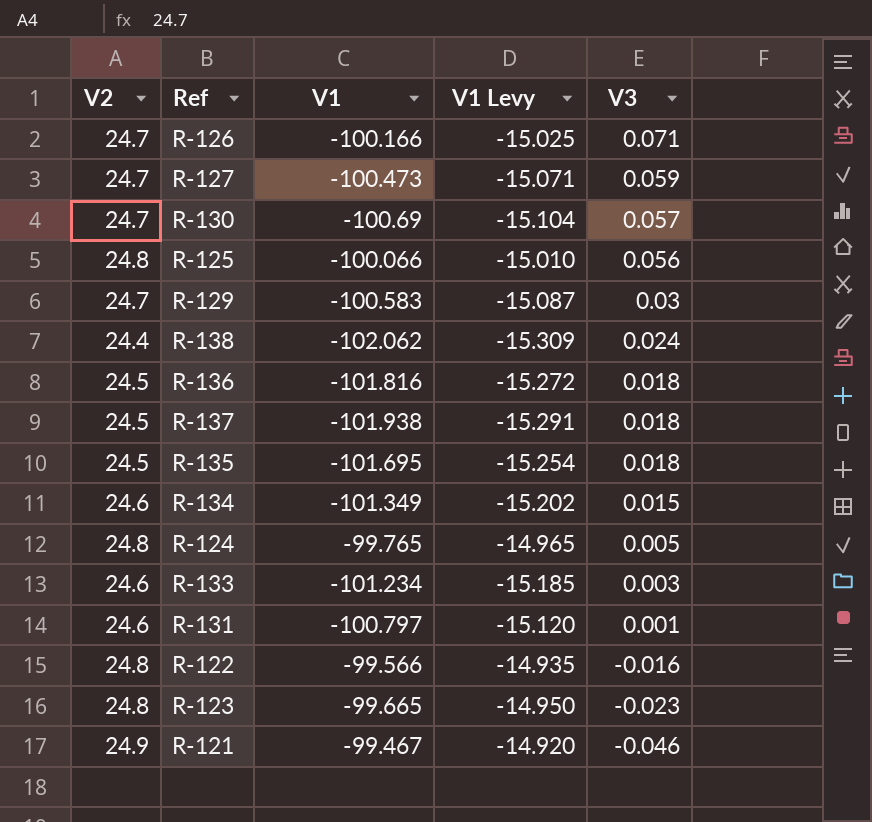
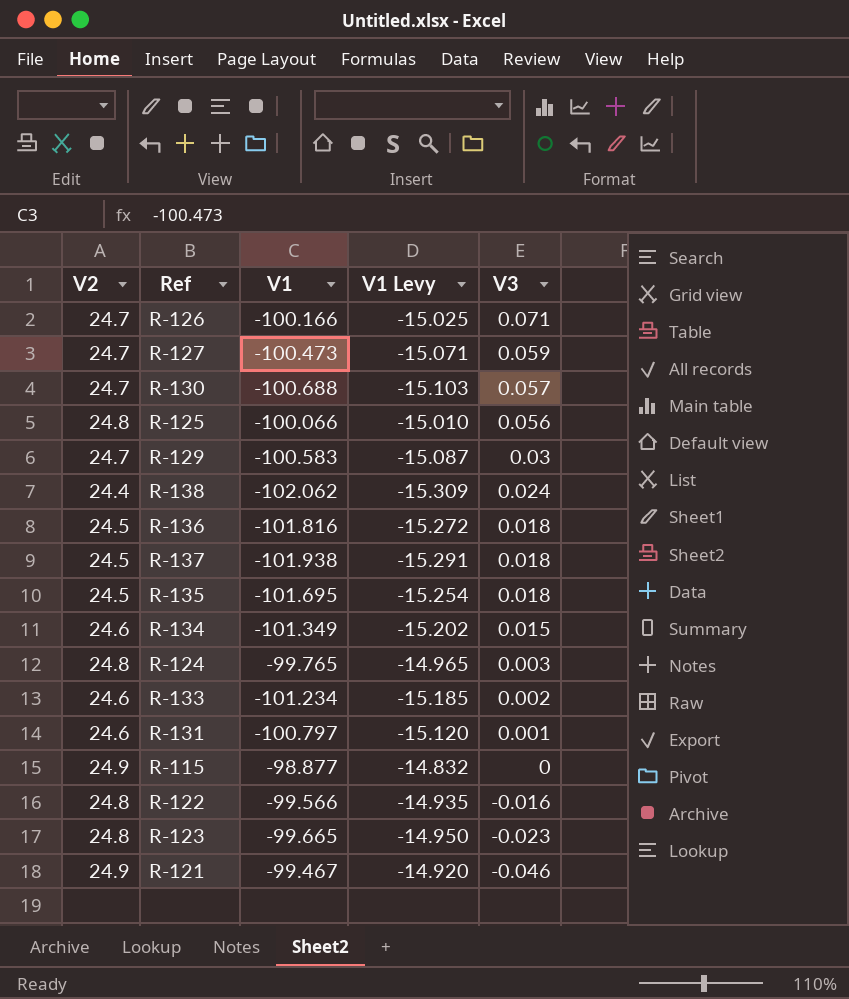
R-130 | V1: -100.69 -> -100.688
R-130 | V1 Levy: -15.104 -> -15.103
R-124 | V3: 0.005 -> 0.003
R-133 | V3: 0.003 -> 0.002
row R-115: none -> 24.9 | -98.877 | -14.832 | 0

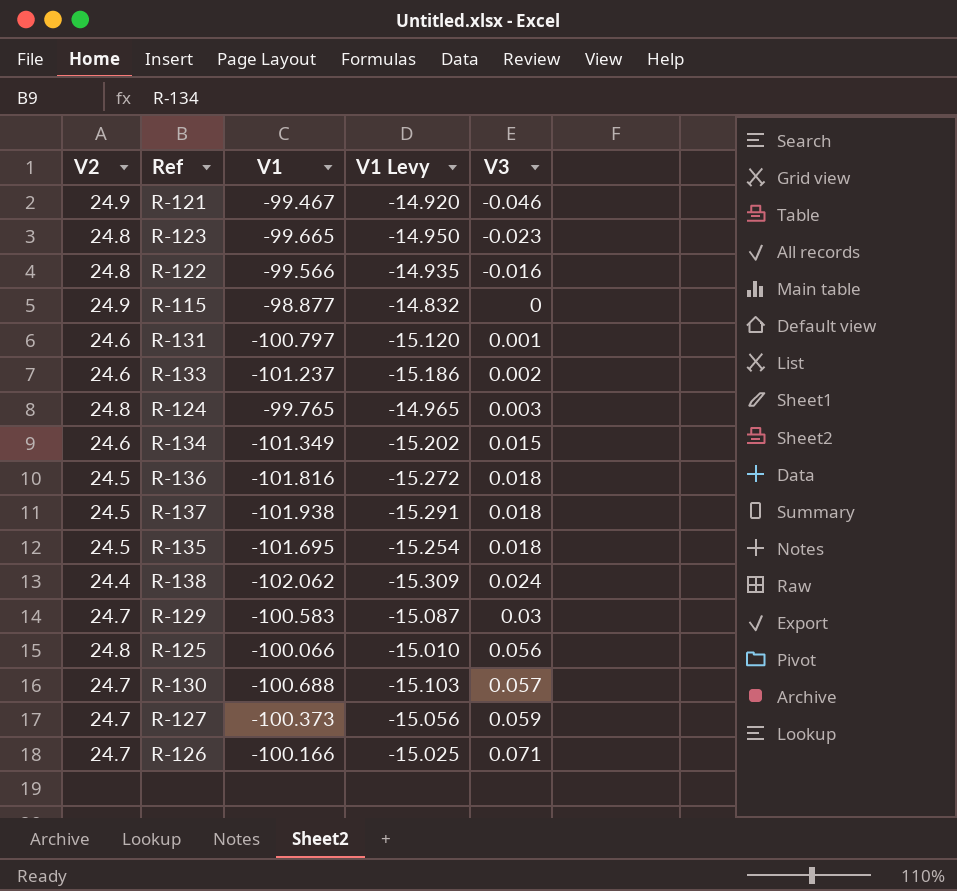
row order: V3 descending -> V3 ascending
R-133 | V1: -101.234 -> -101.237
R-133 | V1 Levy: -15.185 -> -15.186
R-127 | V1: -100.473 -> -100.373
R-127 | V1 Levy: -15.071 -> -15.056

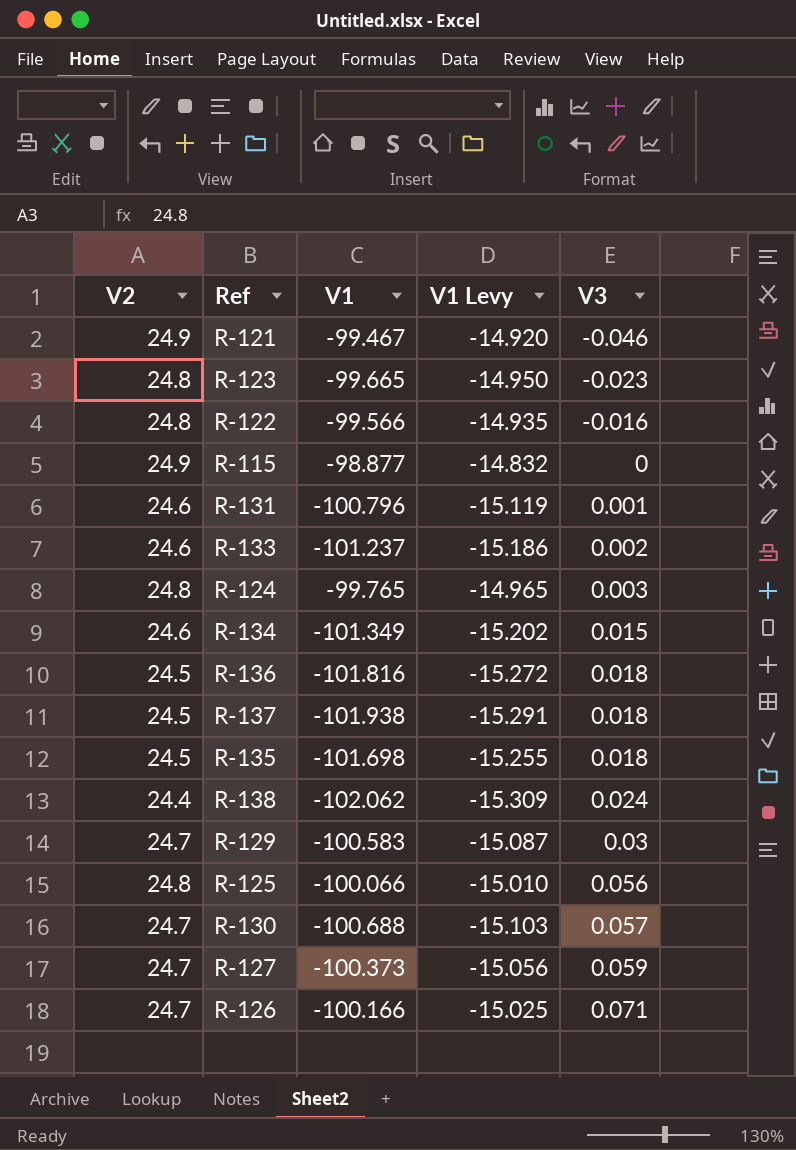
R-131 | V1: -100.797 -> -100.796
R-131 | V1 Levy: -15.120 -> -15.119
R-135 | V1: -101.695 -> -101.698
R-135 | V1 Levy: -15.254 -> -15.255

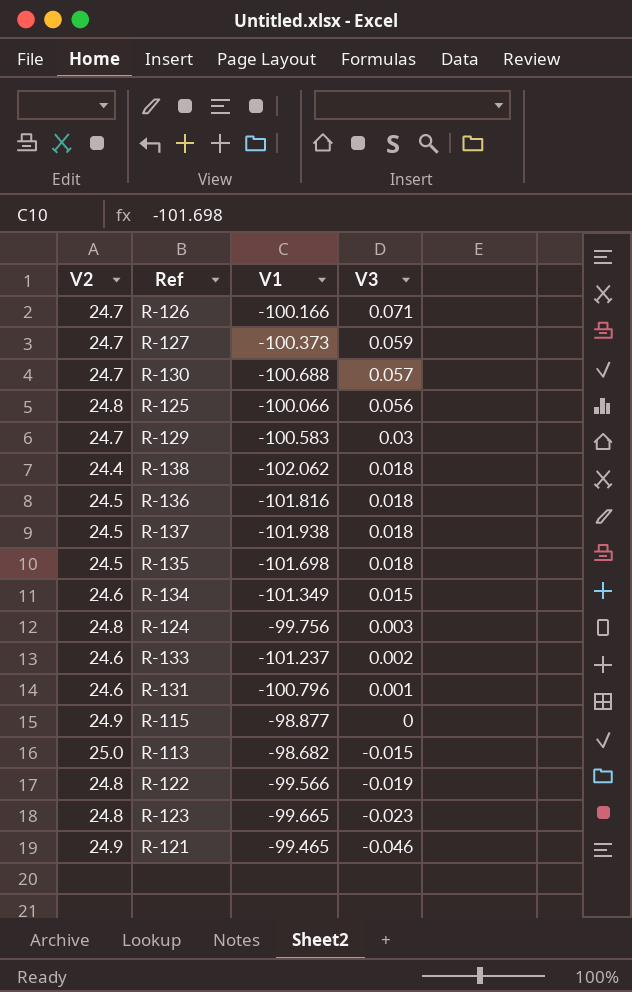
row order: V3 ascending -> V3 descending
column V1 Levy | formula: [V1] * 0.15 -> none
R-138 | V3: 0.024 -> 0.018
R-124 | V1: -99.765 -> -99.756
row R-113: none -> 25.0 | -98.682 | -0.015
R-122 | V3: -0.016 -> -0.019
R-121 | V1: -99.467 -> -99.465

